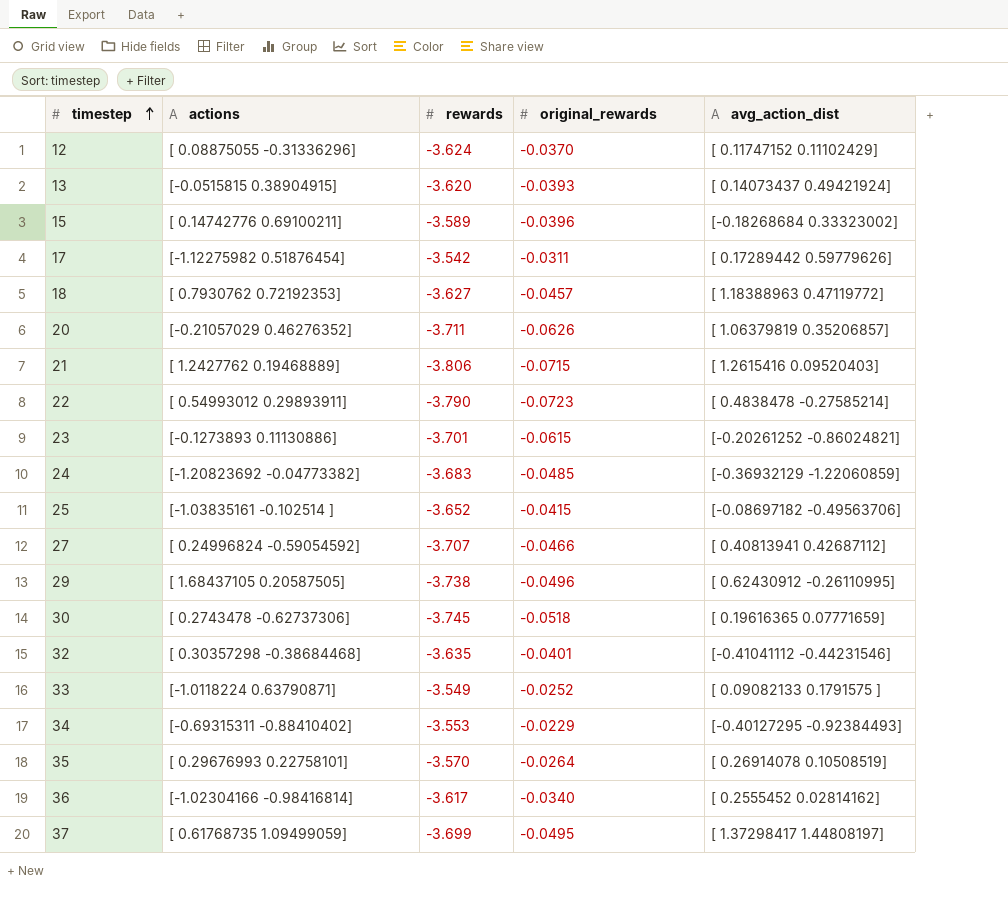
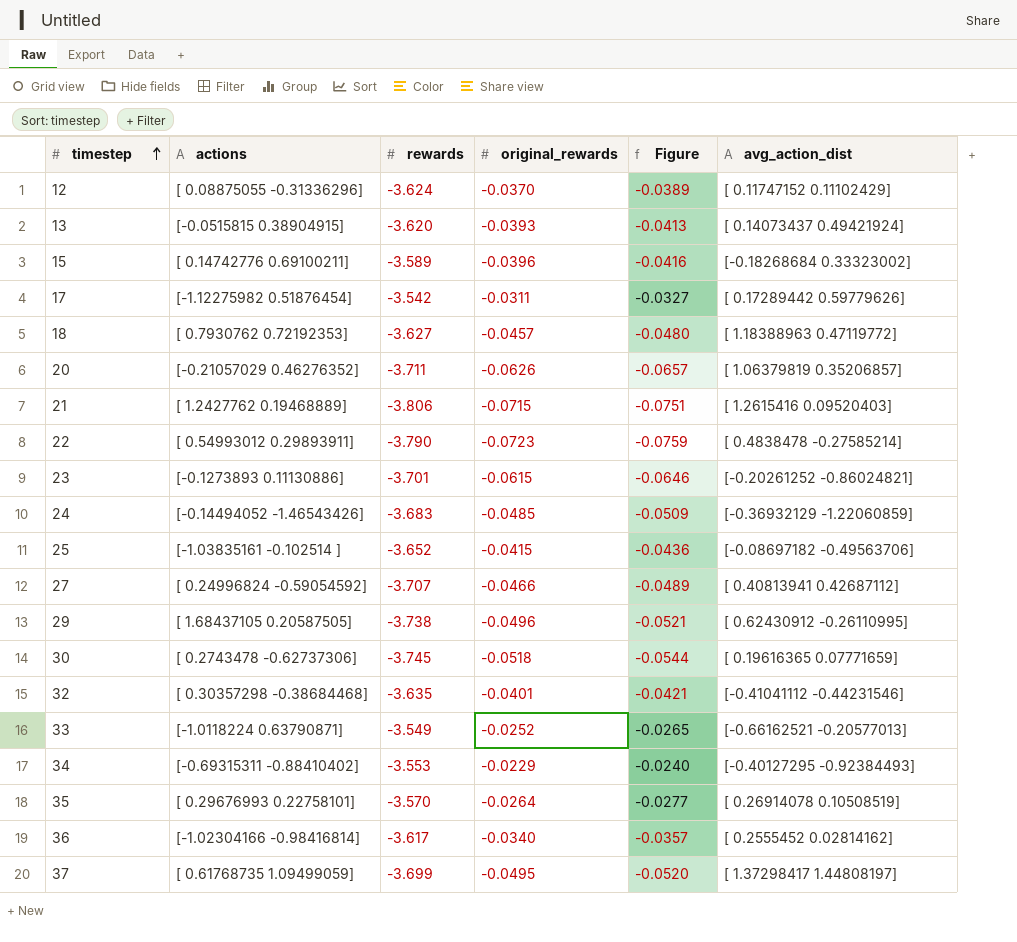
column Figure | formula: none -> [original_rewards] * 1.05
24 | actions: [-1.20823692 -0.04773382] -> [-0.14494052 -1.46543426]
33 | avg_action_dist: [ 0.09082133 0.1791575 ] -> [-0.66162521 -0.20577013]

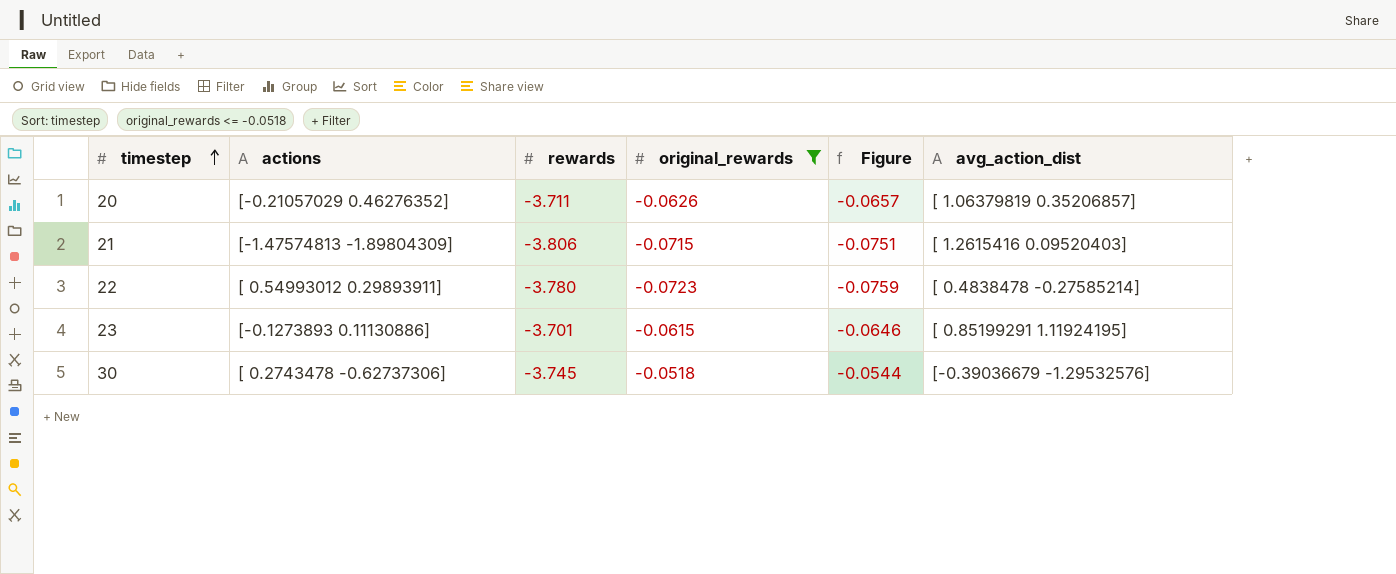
filter: none -> original_rewards <= -0.0518
21 | actions: [ 1.2427762 0.19468889] -> [-1.47574813 -1.89804309]
22 | rewards: -3.790 -> -3.780
23 | avg_action_dist: [-0.20261252 -0.86024821] -> [ 0.85199291 1.11924195]
30 | avg_action_dist: [ 0.19616365 0.07771659] -> [-0.39036679 -1.29532576]

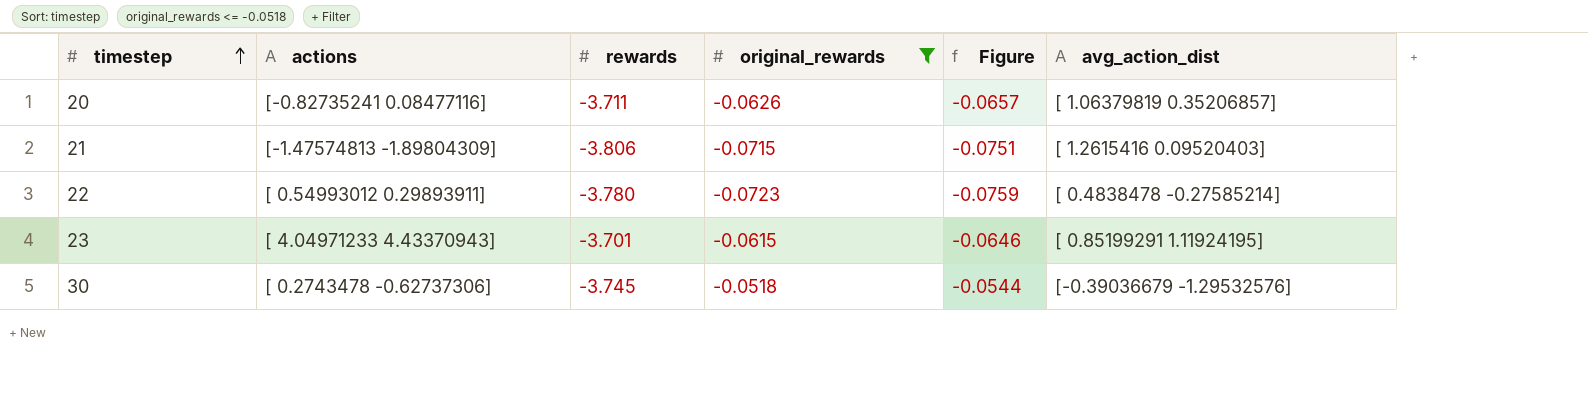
20 | actions: [-0.21057029 0.46276352] -> [-0.82735241 0.08477116]
23 | actions: [-0.1273893 0.11130886] -> [ 4.04971233 4.43370943]

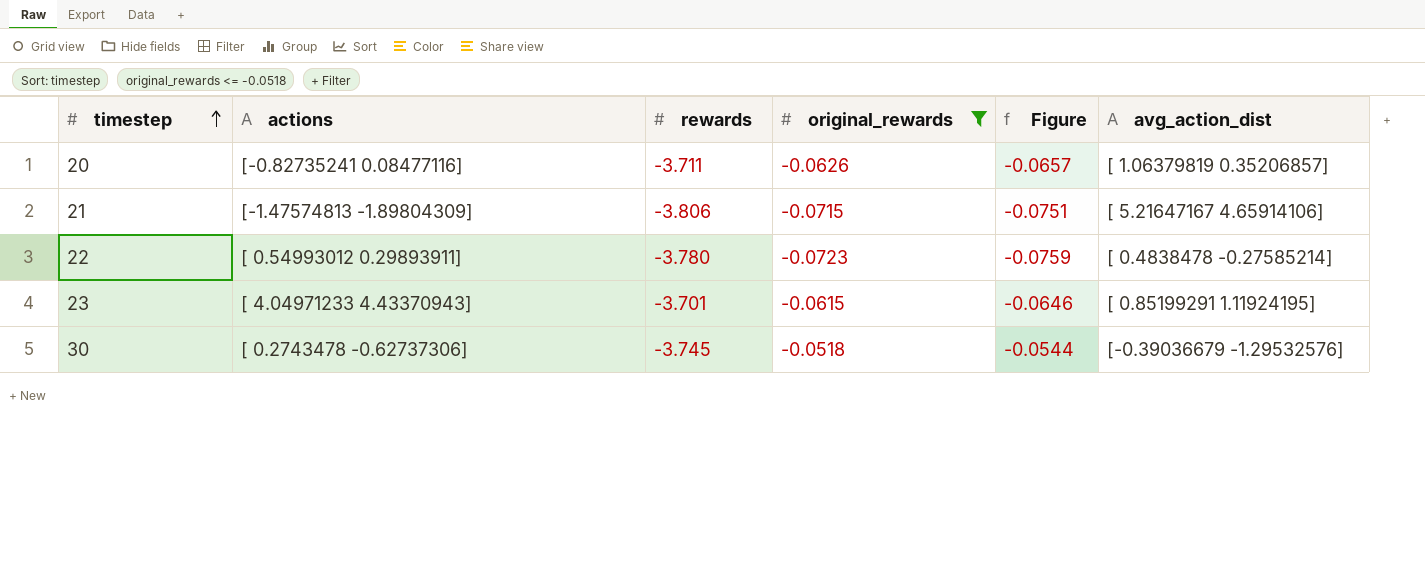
21 | avg_action_dist: [ 1.2615416 0.09520403] -> [ 5.21647167 4.65914106]

